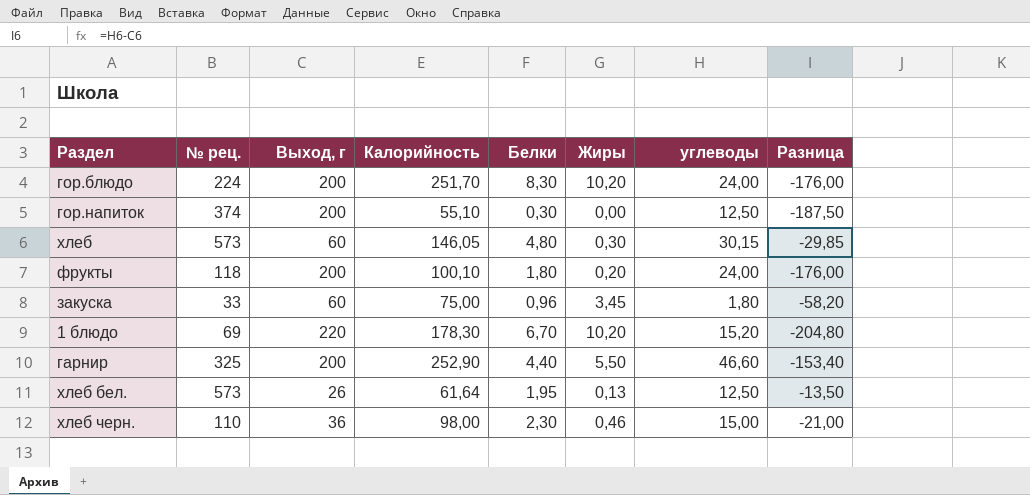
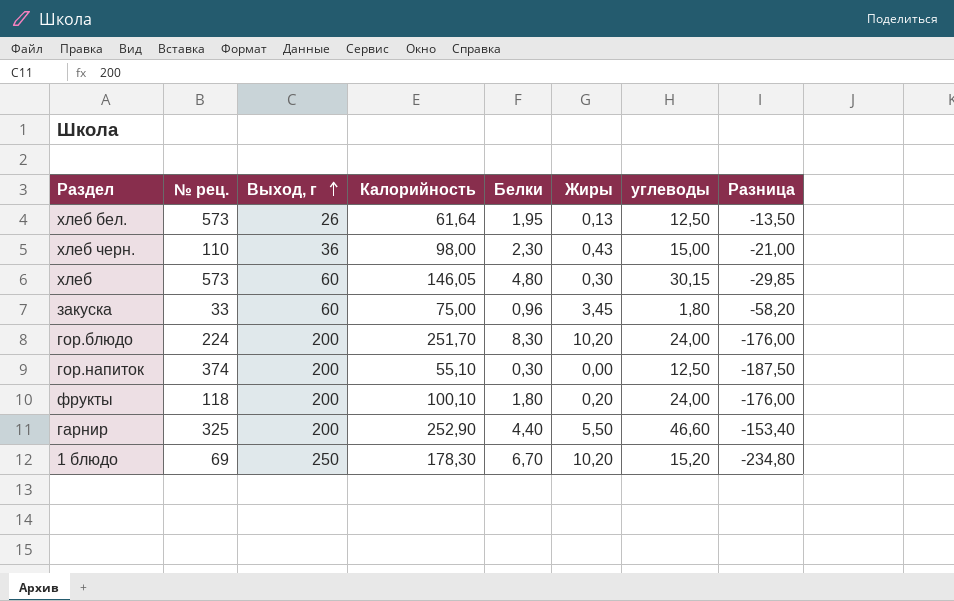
row order: none -> Выход, г ascending
хлеб черн. | Жиры: 0,46 -> 0,43
1 блюдо | Выход, г: 220 -> 250
1 блюдо | Разница: -204,80 -> -234,80

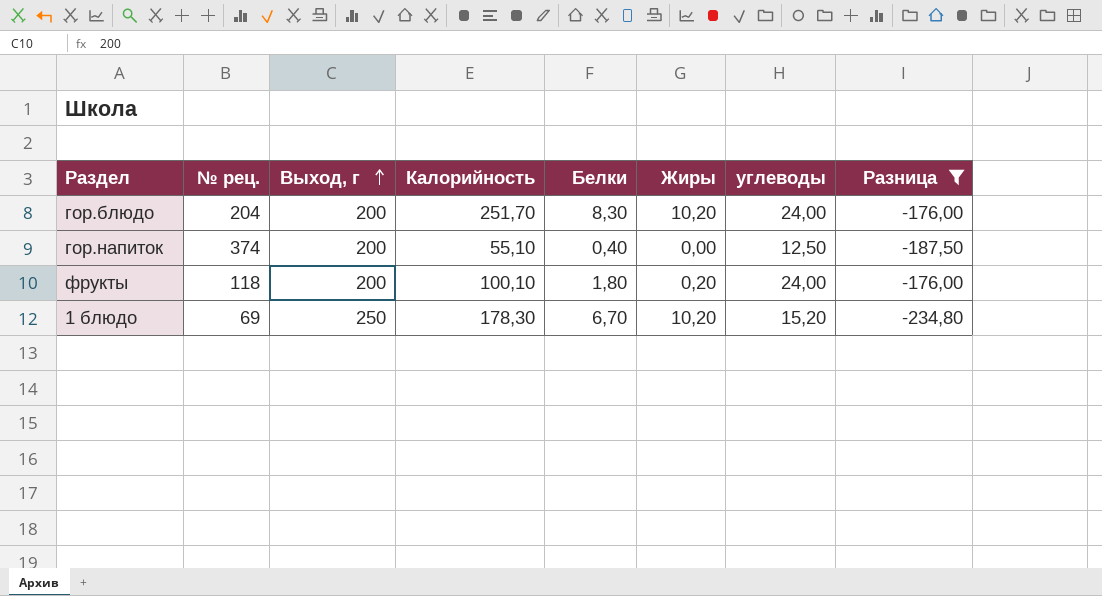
filter: none -> Разница <= -176,00
гор.блюдо | № рец.: 224 -> 204
гор.напиток | Белки: 0,30 -> 0,40

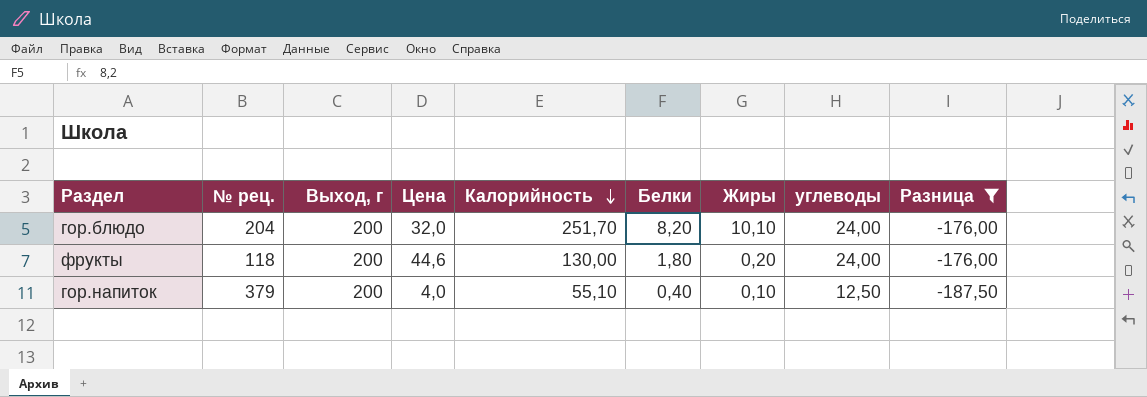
row order: Выход, г ascending -> Калорийность descending
column Цена | position: none -> 4
row 1 блюдо: 69 | 250 | 178,30 | 6,70 | 10,20 | 15,20 | -234,80 -> none
гор.блюдо | Белки: 8,30 -> 8,20
гор.блюдо | Жиры: 10,20 -> 10,10
фрукты | Калорийность: 100,10 -> 130,00
гор.напиток | № рец.: 374 -> 379
гор.напиток | Жиры: 0,00 -> 0,10

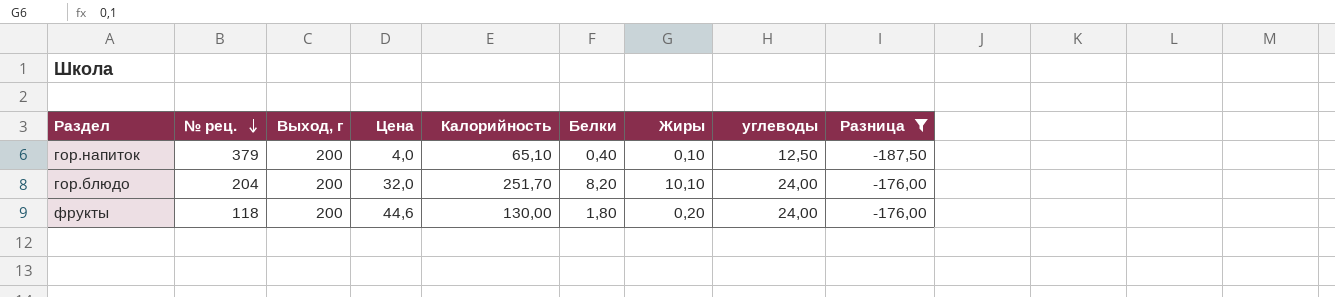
row order: Калорийность descending -> № рец. descending
гор.напиток | Калорийность: 55,10 -> 65,10

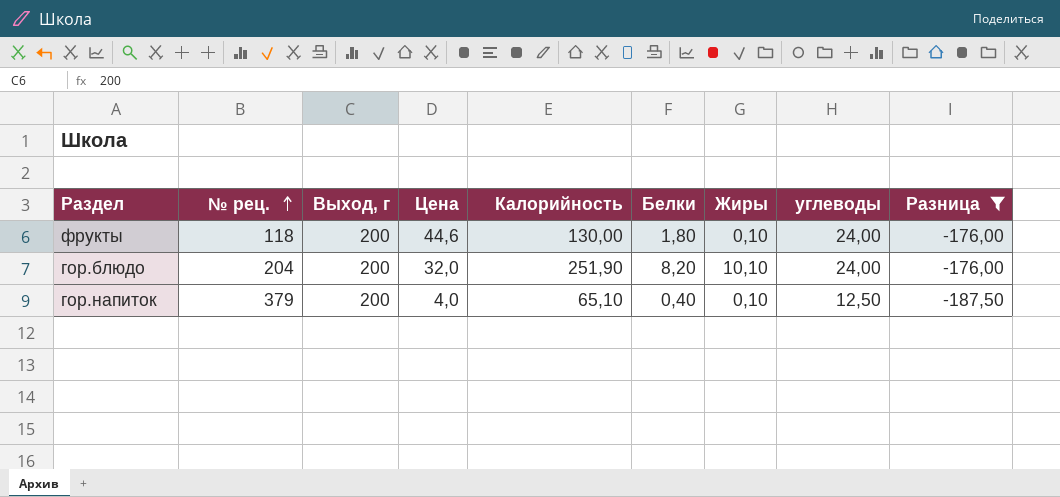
row order: № рец. descending -> № рец. ascending
фрукты | Жиры: 0,20 -> 0,10
гор.блюдо | Калорийность: 251,70 -> 251,90

